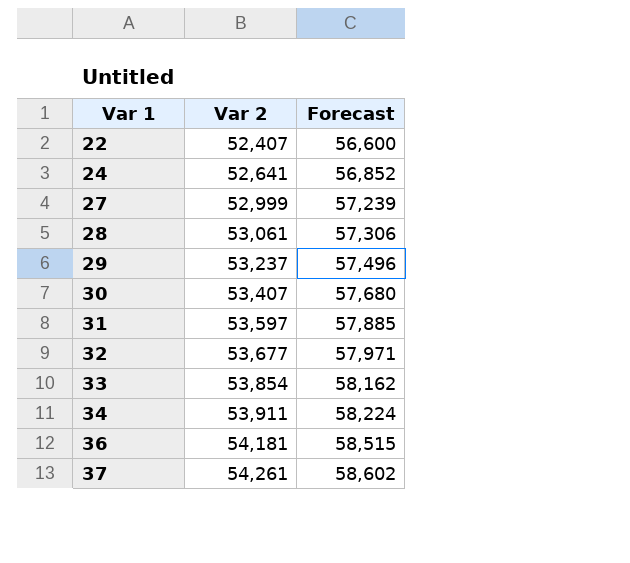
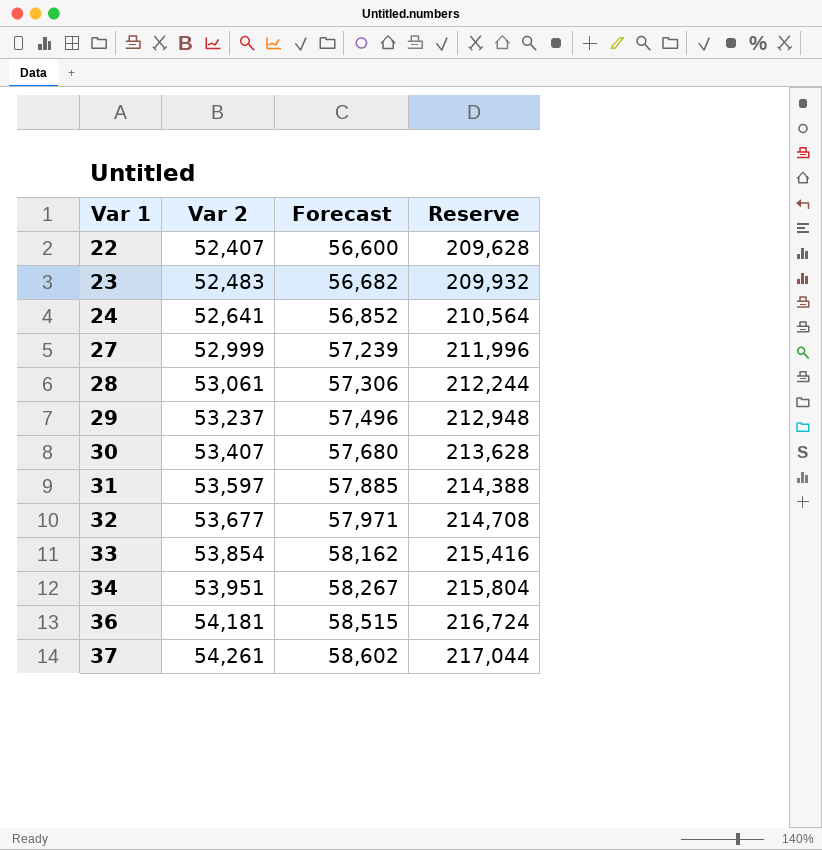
column Reserve | formula: none -> [Var 2] * 4
row 23: none -> 52,483 | 56,682 | 209,932
34 | Var 2: 53,911 -> 53,951
34 | Forecast: 58,224 -> 58,267

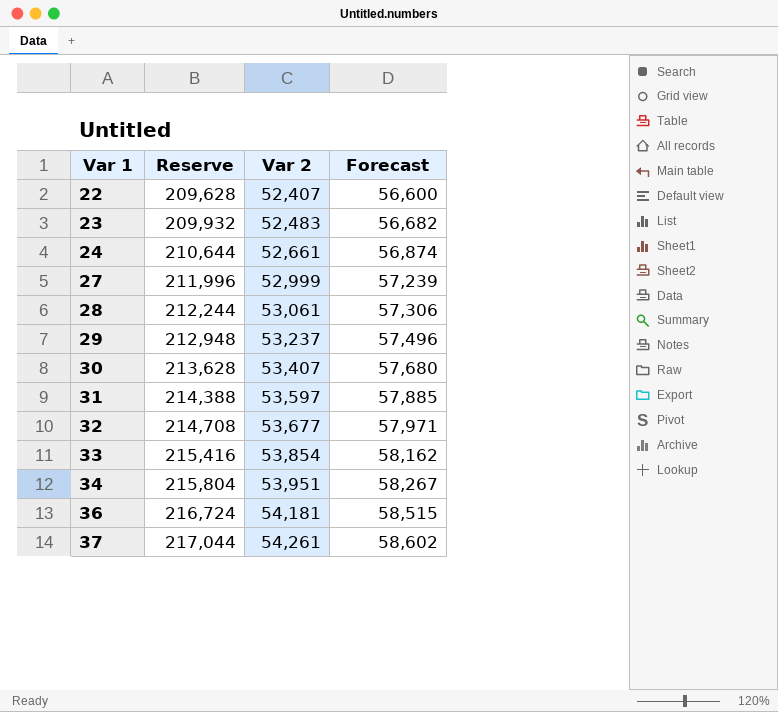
column Reserve | position: 4 -> 2
24 | Reserve: 210,564 -> 210,644
24 | Var 2: 52,641 -> 52,661
24 | Forecast: 56,852 -> 56,874

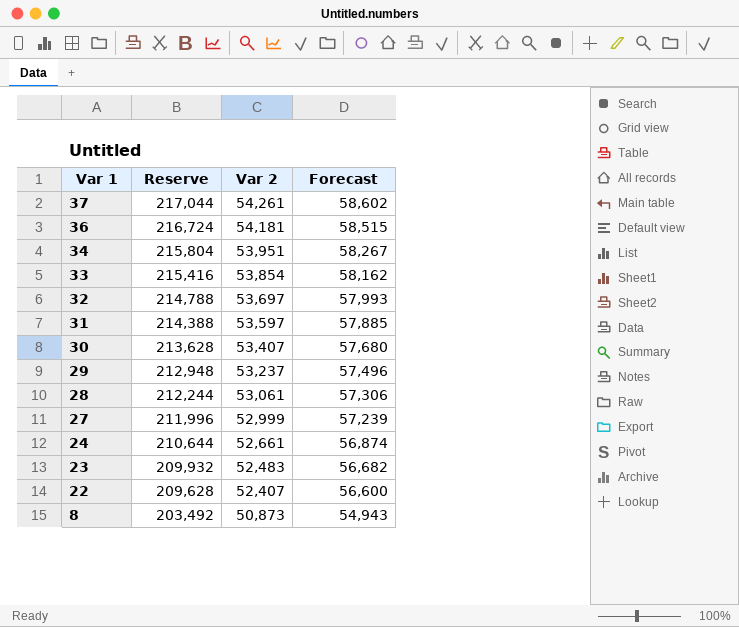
row order: Var 1 ascending -> Var 1 descending
32 | Reserve: 214,708 -> 214,788
32 | Var 2: 53,677 -> 53,697
32 | Forecast: 57,971 -> 57,993
row 8: none -> 203,492 | 50,873 | 54,943

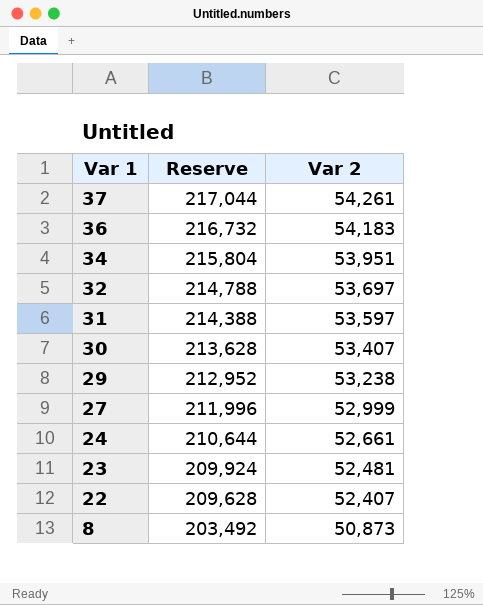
column Forecast | formula: [Var 2] * 1.08 -> none
row 33: 215,416 | 53,854 | 58,162 -> none
row 28: 212,244 | 53,061 | 57,306 -> none
36 | Reserve: 216,724 -> 216,732
36 | Var 2: 54,181 -> 54,183
29 | Reserve: 212,948 -> 212,952
29 | Var 2: 53,237 -> 53,238
23 | Reserve: 209,932 -> 209,924
23 | Var 2: 52,483 -> 52,481

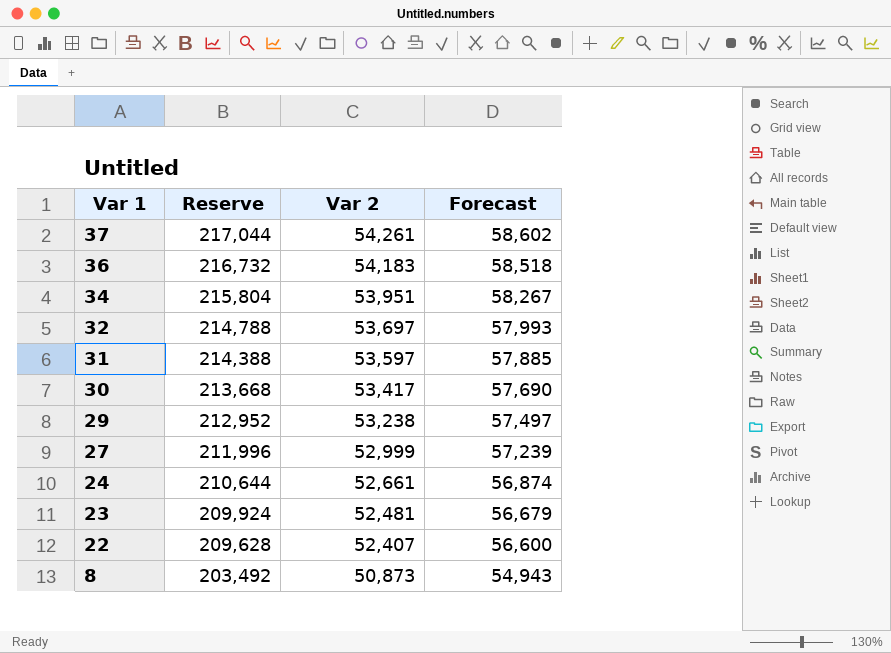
column Forecast | formula: none -> [Var 2] * 1.08
30 | Reserve: 213,628 -> 213,668
30 | Var 2: 53,407 -> 53,417

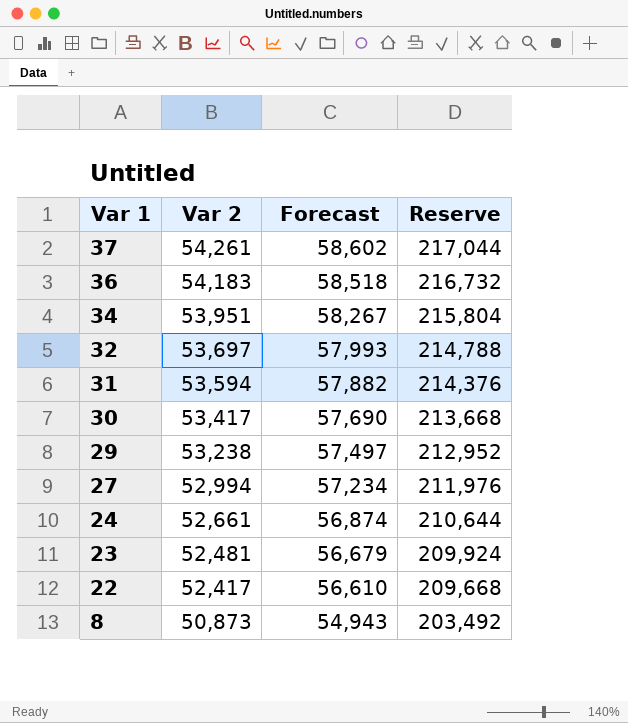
column Reserve | position: 2 -> 4
31 | Var 2: 53,597 -> 53,594
31 | Forecast: 57,885 -> 57,882
31 | Reserve: 214,388 -> 214,376
27 | Var 2: 52,999 -> 52,994
27 | Forecast: 57,239 -> 57,234
27 | Reserve: 211,996 -> 211,976
22 | Var 2: 52,407 -> 52,417
22 | Forecast: 56,600 -> 56,610
22 | Reserve: 209,628 -> 209,668

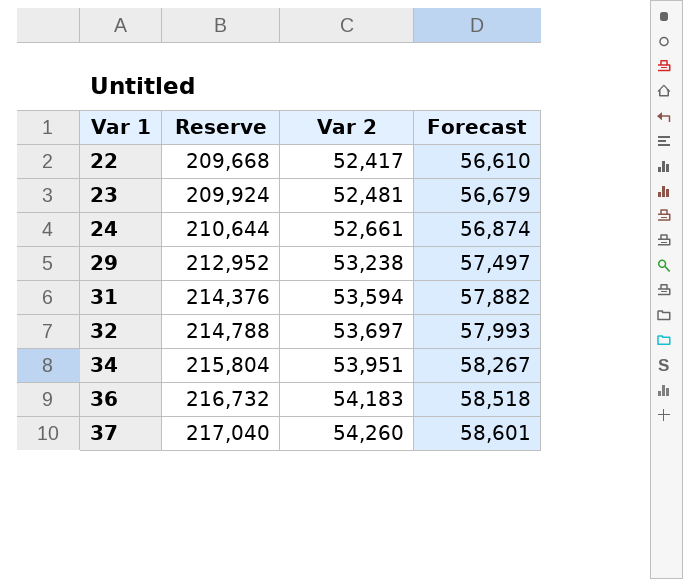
row order: Var 1 descending -> Var 1 ascending
column Reserve | position: 4 -> 2
row 30: 53,417 | 57,690 | 213,668 -> none
row 27: 52,994 | 57,234 | 211,976 -> none
row 8: 50,873 | 54,943 | 203,492 -> none
37 | Reserve: 217,044 -> 217,040
37 | Var 2: 54,261 -> 54,260
37 | Forecast: 58,602 -> 58,601

